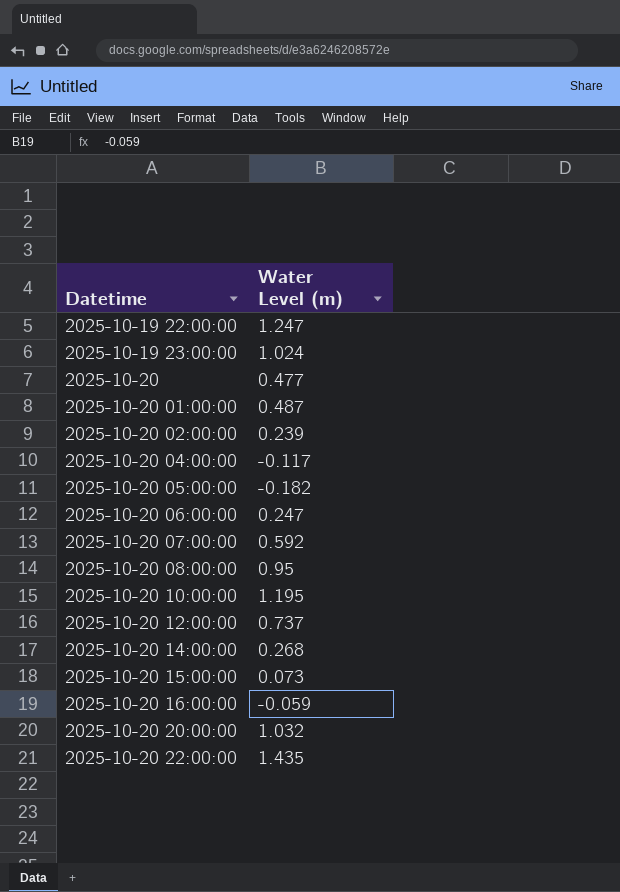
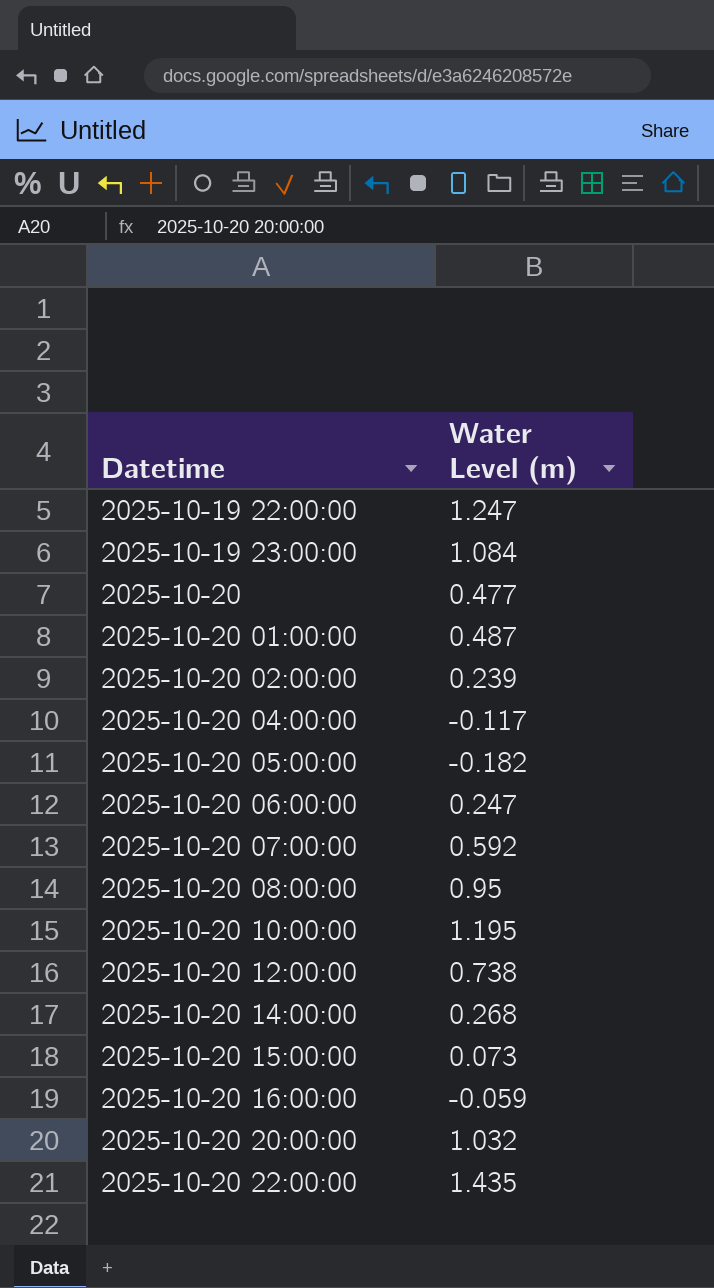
2025-10-19 23:00:00 | Water Level (m): 1.024 -> 1.084
2025-10-20 12:00:00 | Water Level (m): 0.737 -> 0.738

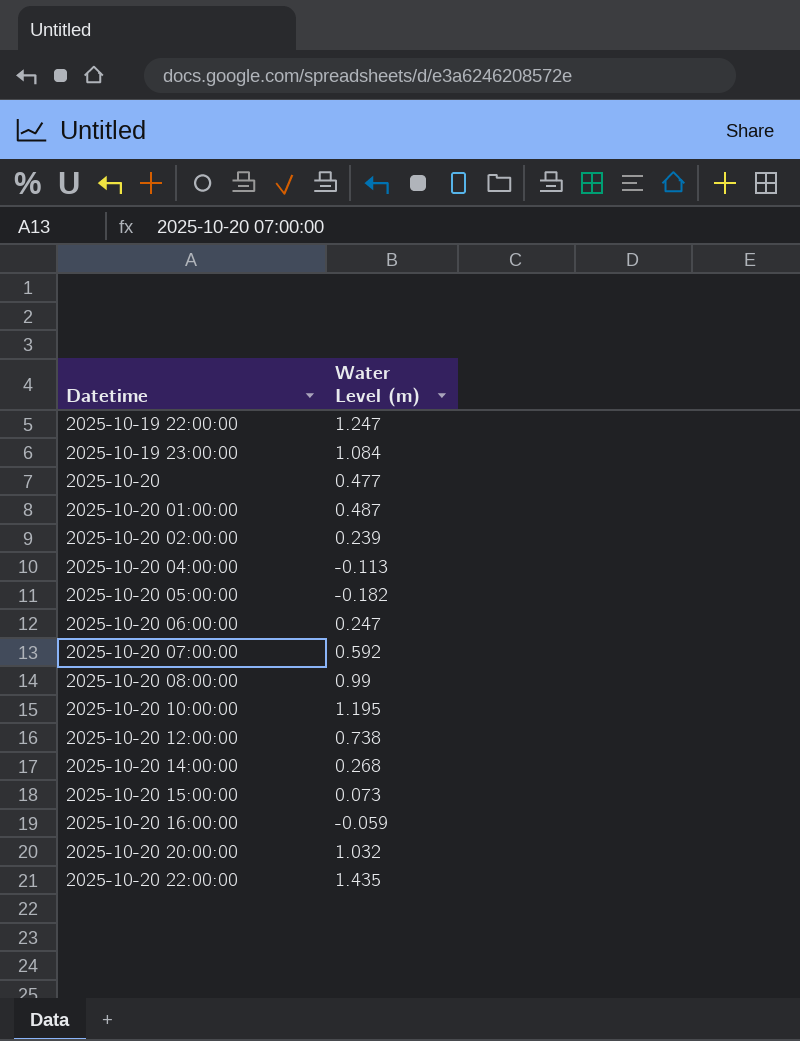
2025-10-20 04:00:00 | Water Level (m): -0.117 -> -0.113
2025-10-20 08:00:00 | Water Level (m): 0.95 -> 0.99

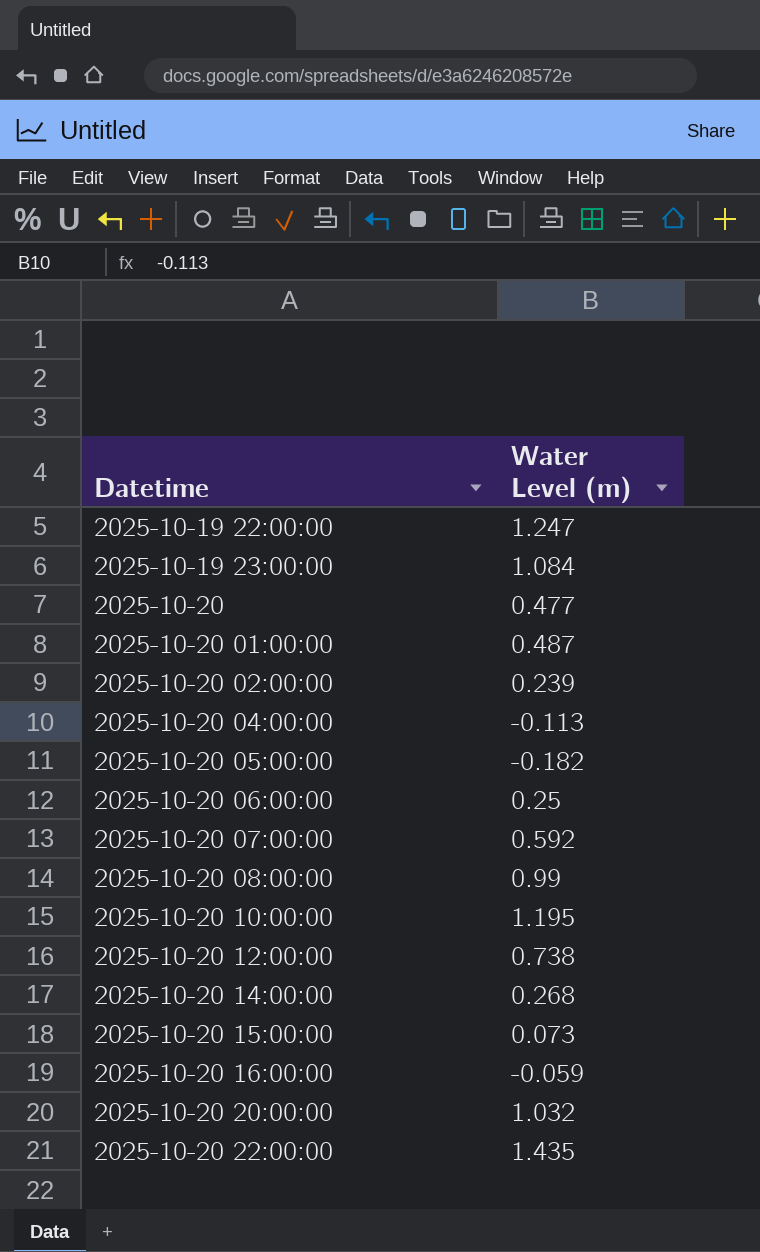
2025-10-20 06:00:00 | Water Level (m): 0.247 -> 0.25

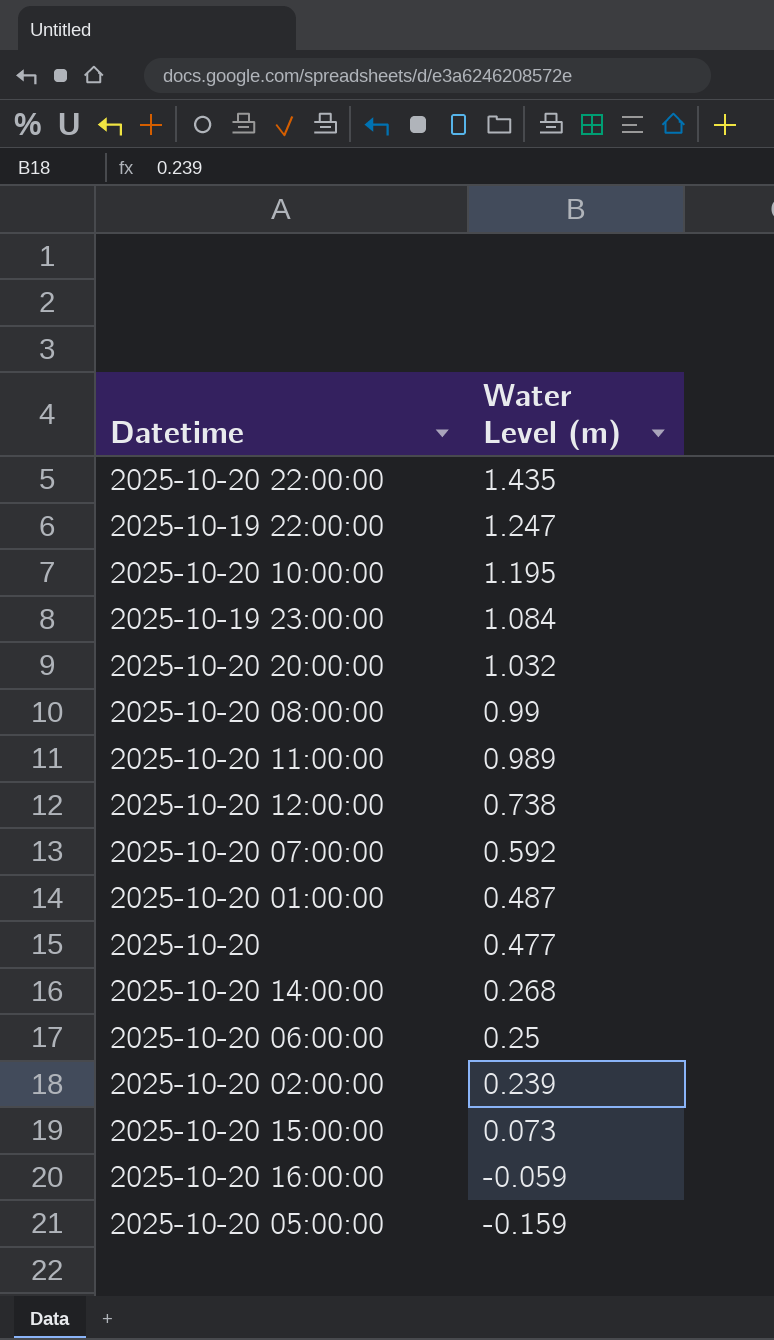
row order: Datetime ascending -> Water Level (m) descending
row 2025-10-20 04:00:00: -0.113 -> none
row 2025-10-20 11:00:00: none -> 0.989
2025-10-20 05:00:00 | Water Level (m): -0.182 -> -0.159

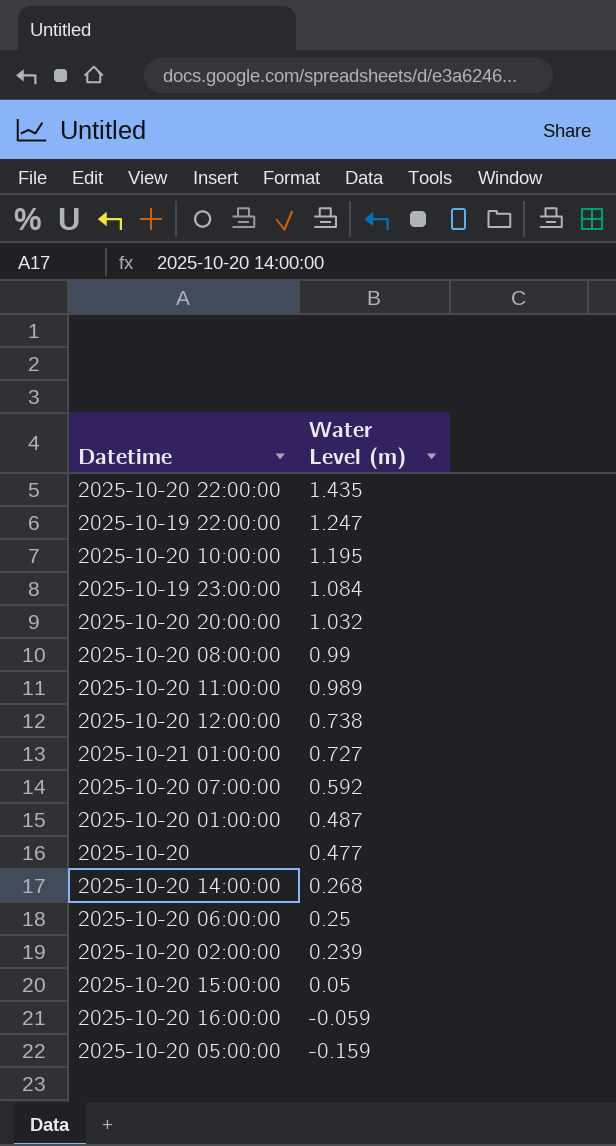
row 2025-10-21 01:00:00: none -> 0.727
2025-10-20 15:00:00 | Water Level (m): 0.073 -> 0.05

